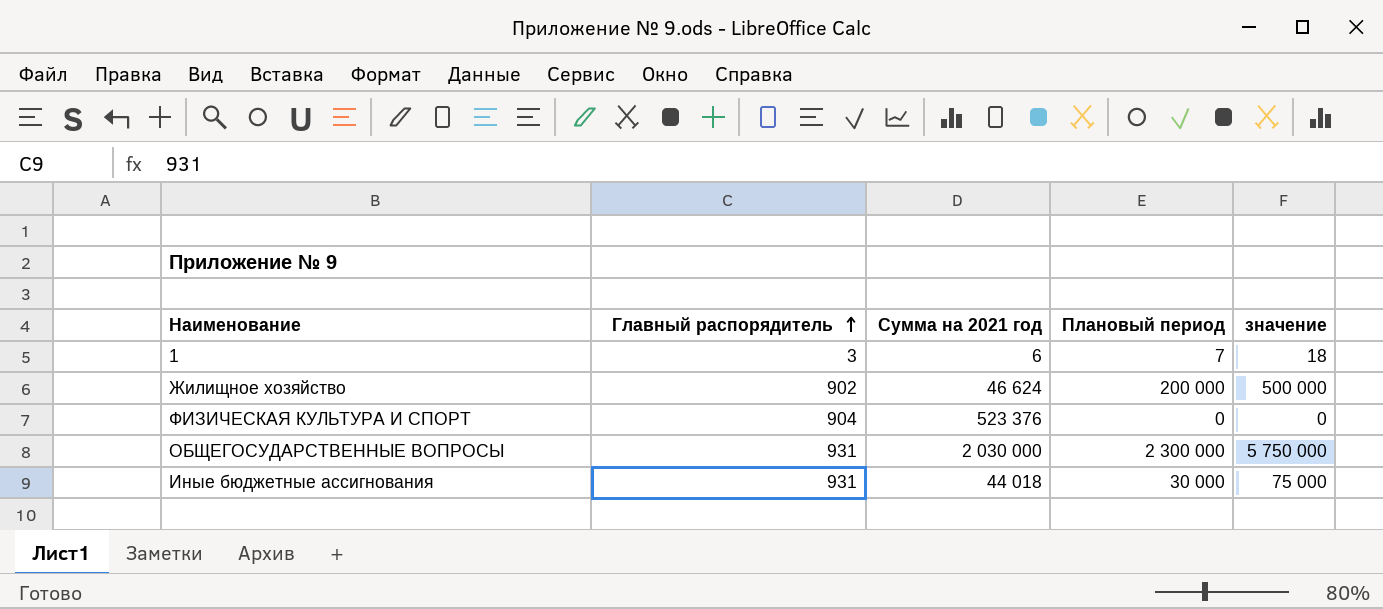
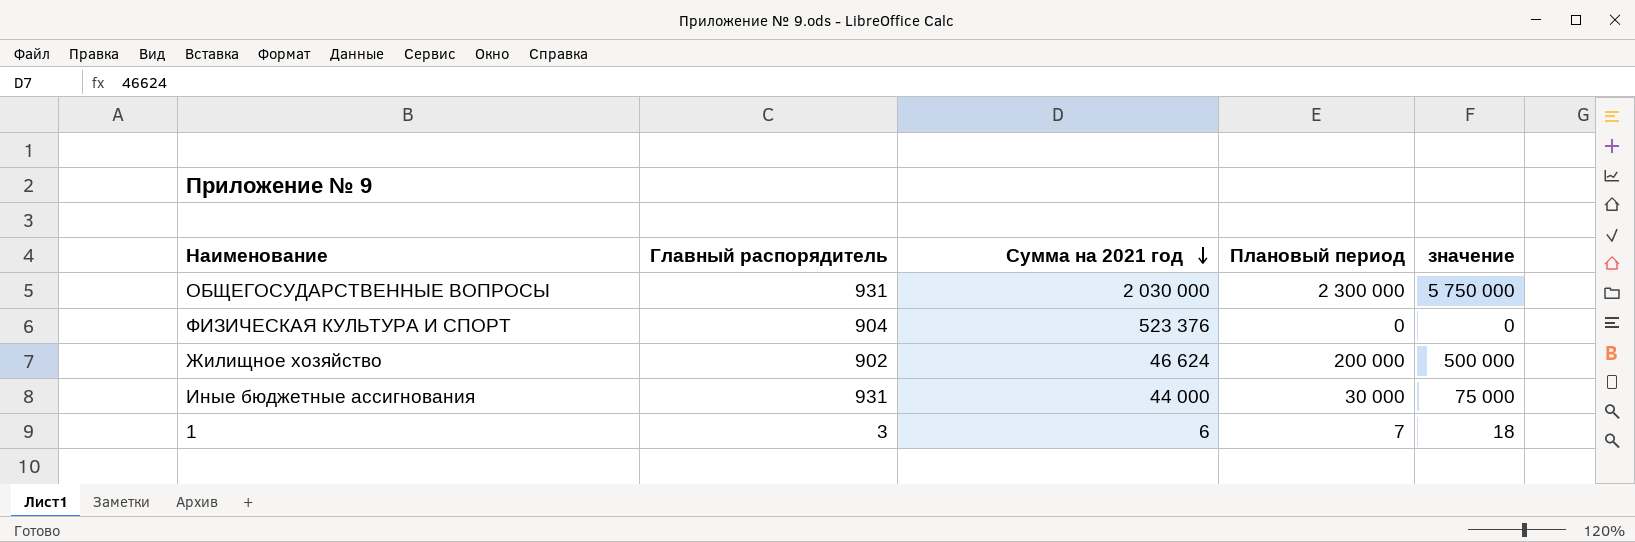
row order: Главный распорядитель ascending -> Сумма на 2021 год descending
Иные бюджетные ассигнования | Сумма на 2021 год: 44 018 -> 44 000

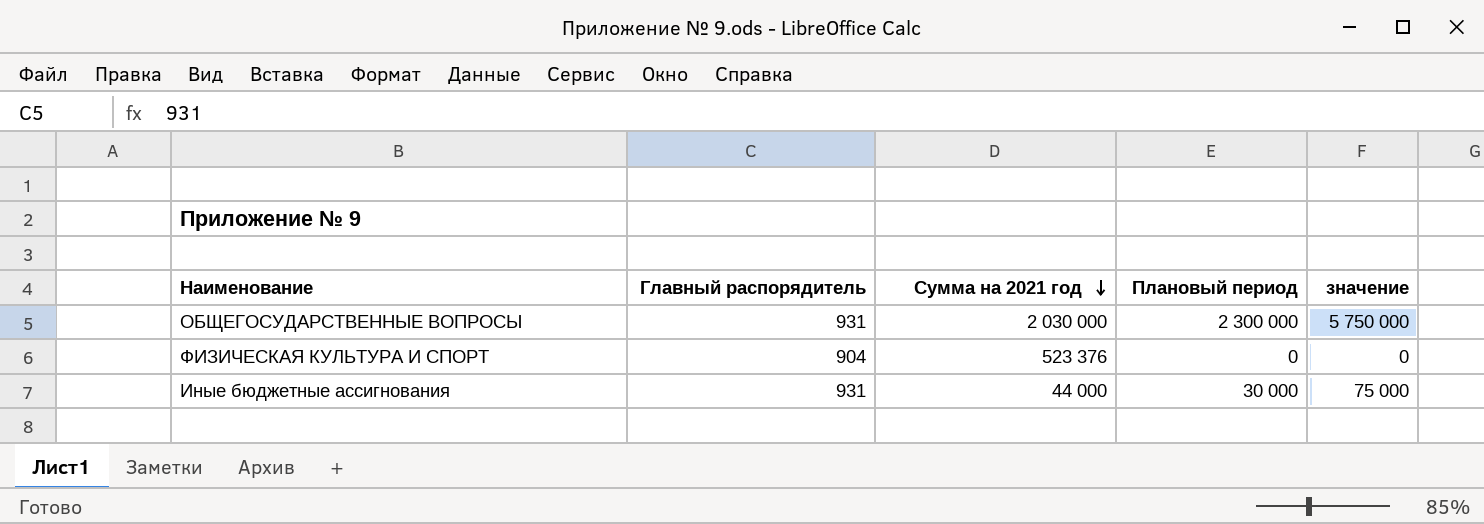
row Жилищное хозяйство: 902 | 46 624 | 200 000 | 500 000 -> none
row 1: 3 | 6 | 7 | 18 -> none

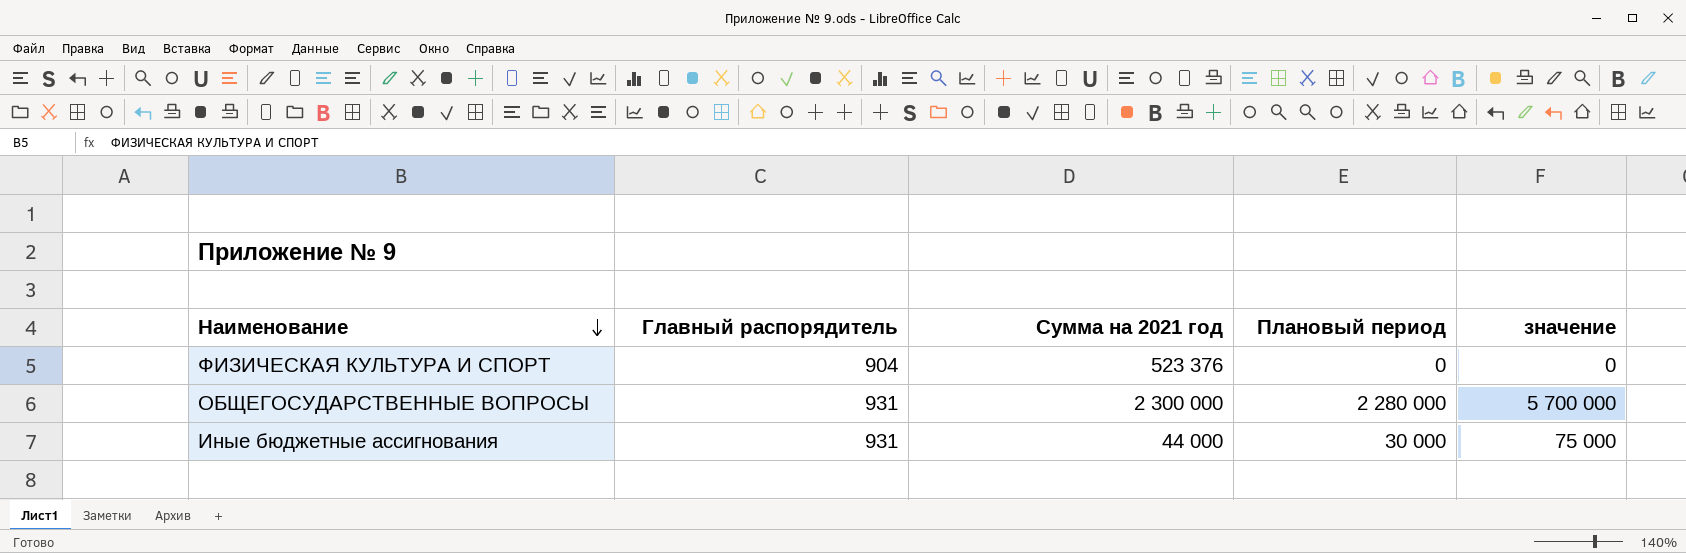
row order: Сумма на 2021 год descending -> Наименование descending
ОБЩЕГОСУДАРСТВЕННЫЕ ВОПРОСЫ | Сумма на 2021 год: 2 030 000 -> 2 300 000
ОБЩЕГОСУДАРСТВЕННЫЕ ВОПРОСЫ | Плановый период: 2 300 000 -> 2 280 000
ОБЩЕГОСУДАРСТВЕННЫЕ ВОПРОСЫ | значение: 5 750 000 -> 5 700 000

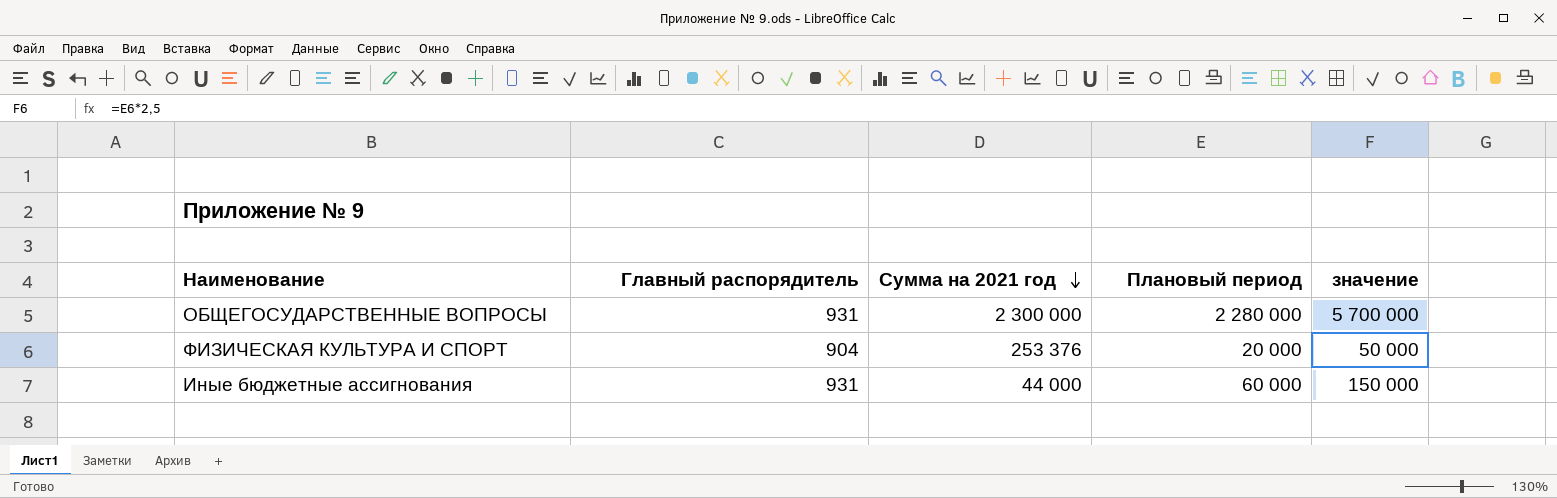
row order: Наименование descending -> Сумма на 2021 год descending
ФИЗИЧЕСКАЯ КУЛЬТУРА И СПОРТ | Сумма на 2021 год: 523 376 -> 253 376
ФИЗИЧЕСКАЯ КУЛЬТУРА И СПОРТ | Плановый период: 0 -> 20 000
ФИЗИЧЕСКАЯ КУЛЬТУРА И СПОРТ | значение: 0 -> 50 000
Иные бюджетные ассигнования | Плановый период: 30 000 -> 60 000
Иные бюджетные ассигнования | значение: 75 000 -> 150 000

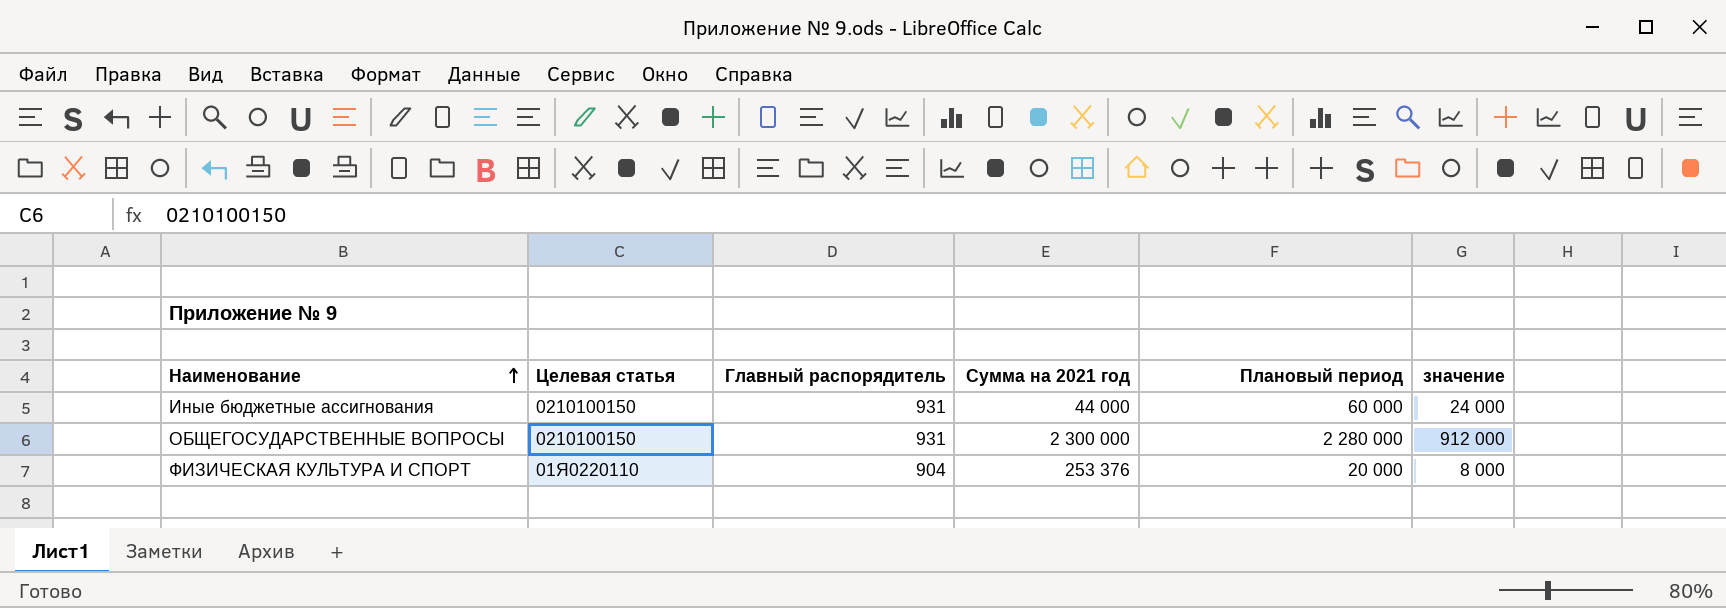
row order: Сумма на 2021 год descending -> Наименование ascending
column Целевая статья | position: none -> 2
column значение | formula: [Плановый период] * 2,5 -> [Плановый период] * 0,4

